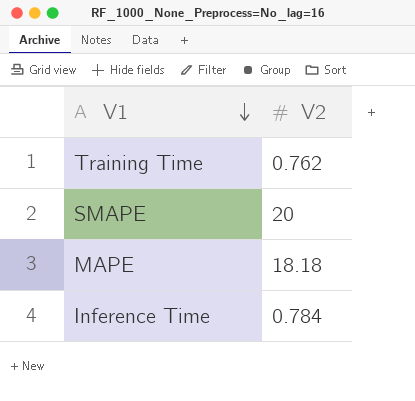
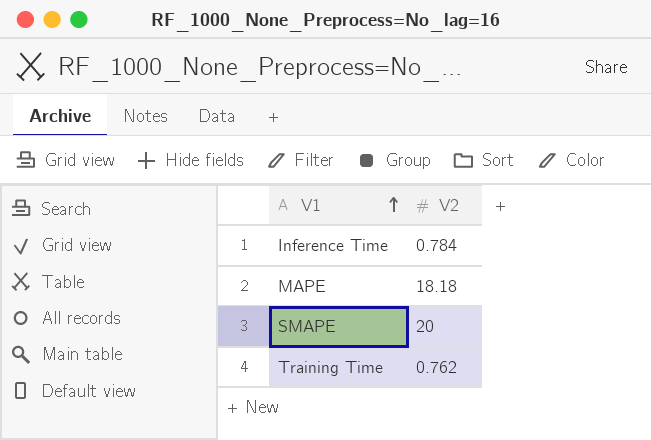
row order: V1 descending -> V1 ascending

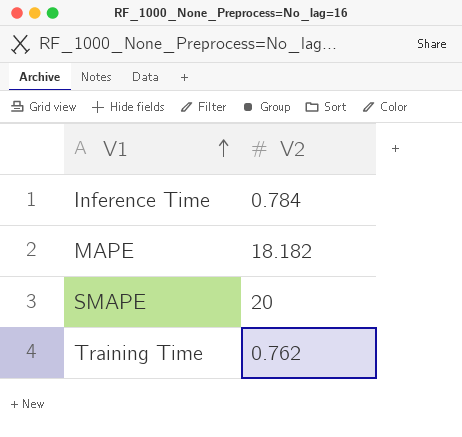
MAPE | V2: 18.18 -> 18.182

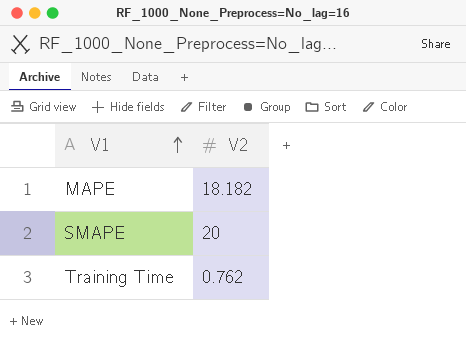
row Inference Time: 0.784 -> none

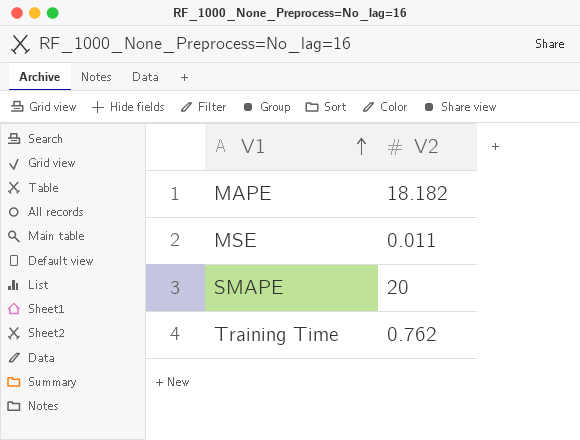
row MSE: none -> 0.011

